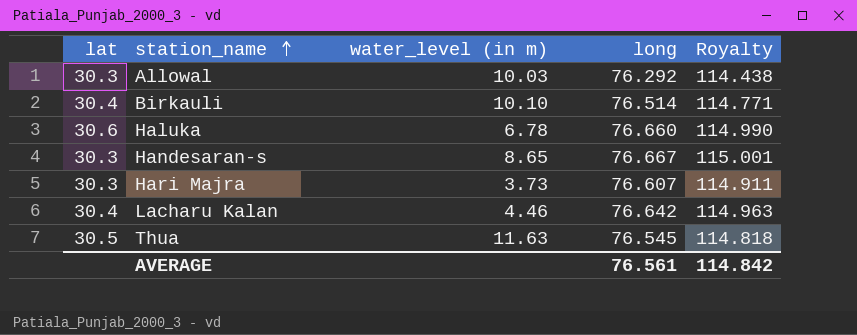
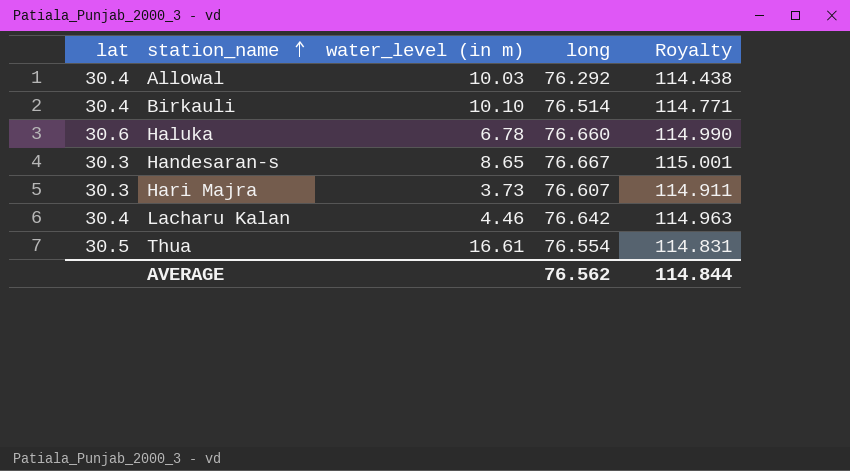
Allowal | lat: 30.3 -> 30.4
Thua | water_level (in m): 11.63 -> 16.61
Thua | long: 76.545 -> 76.554
Thua | Royalty: 114.818 -> 114.831
AVERAGE | long: 76.561 -> 76.562
AVERAGE | Royalty: 114.842 -> 114.844

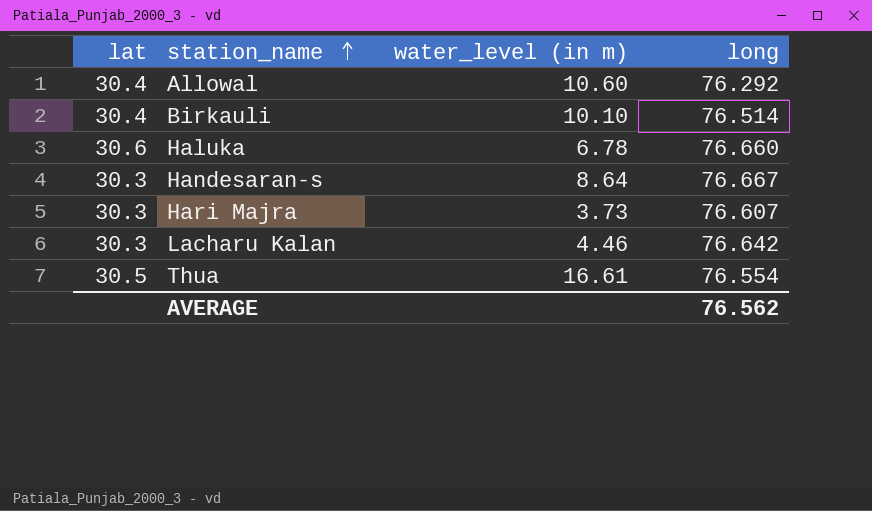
column Royalty | formula: [long] * 1.5 -> none
Allowal | water_level (in m): 10.03 -> 10.60
Handesaran-s | water_level (in m): 8.65 -> 8.64
Lacharu Kalan | lat: 30.4 -> 30.3

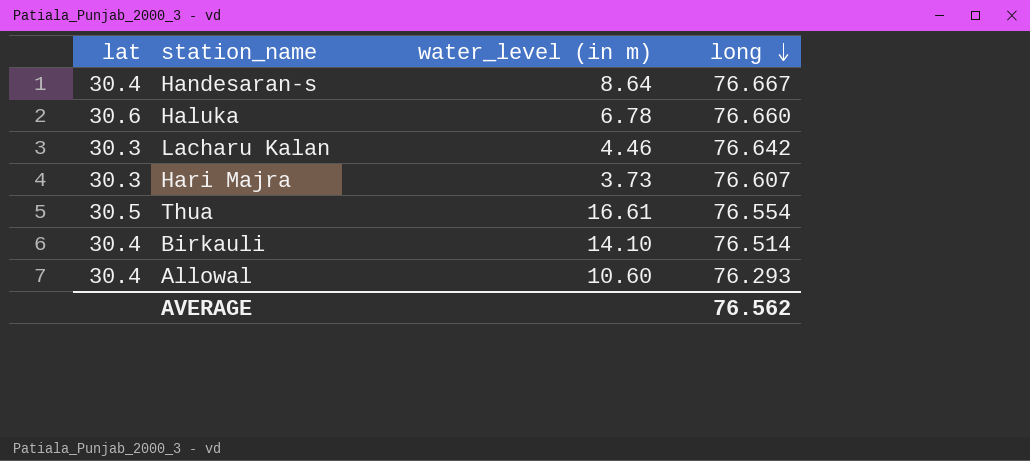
row order: station_name ascending -> long descending
Handesaran-s | lat: 30.3 -> 30.4
Birkauli | water_level (in m): 10.10 -> 14.10
Allowal | long: 76.292 -> 76.293

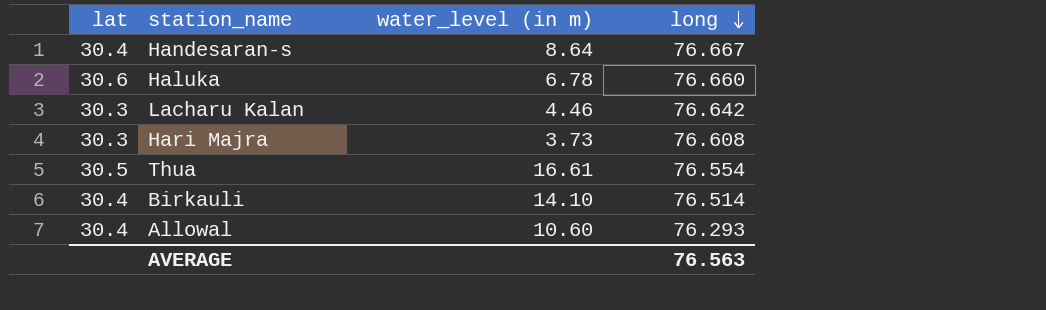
Hari Majra | long: 76.607 -> 76.608
AVERAGE | long: 76.562 -> 76.563

